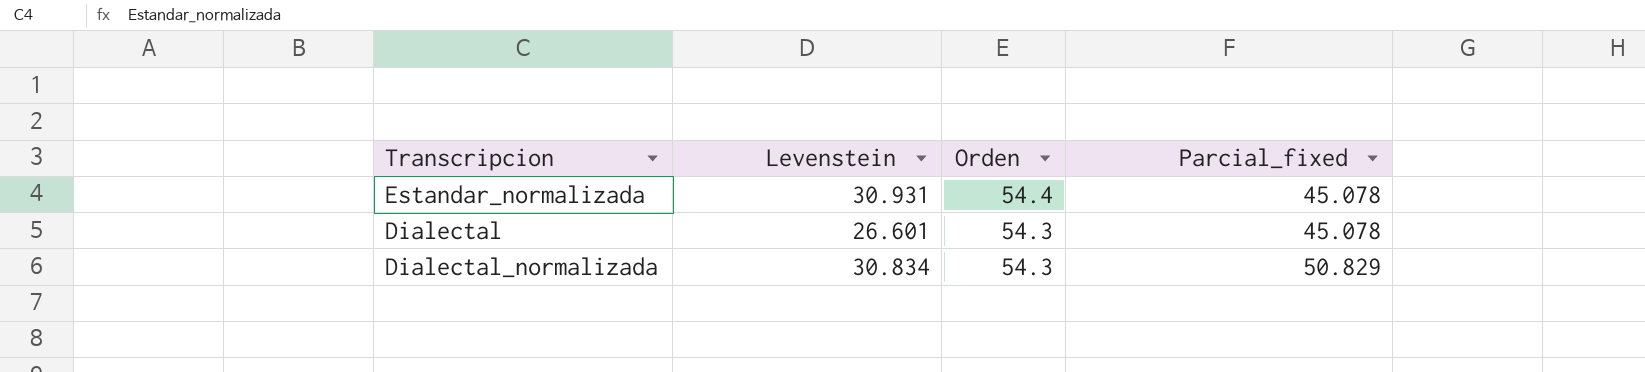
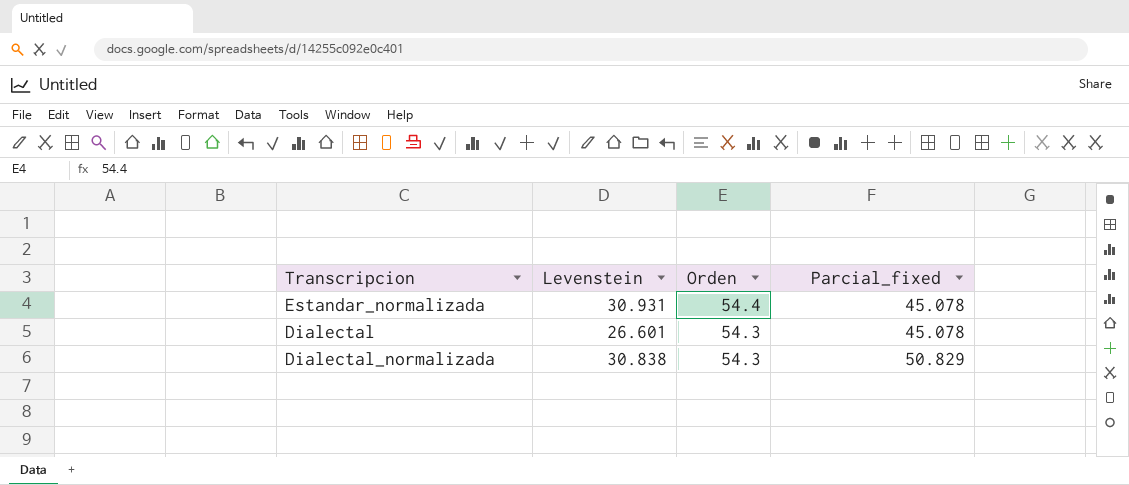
Dialectal_normalizada | Levenstein: 30.834 -> 30.838

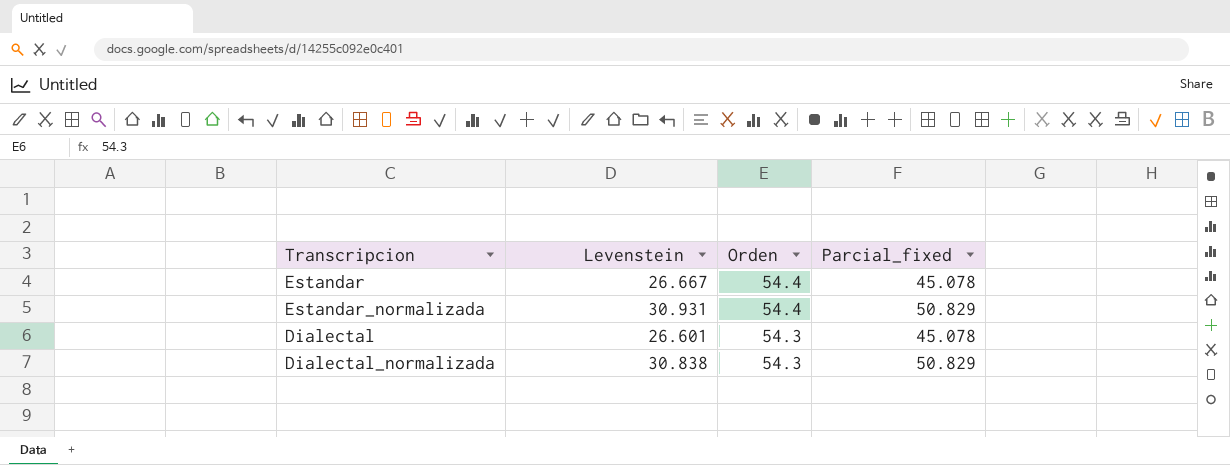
row Estandar: none -> 26.667 | 54.4 | 45.078
Estandar_normalizada | Parcial_fixed: 45.078 -> 50.829

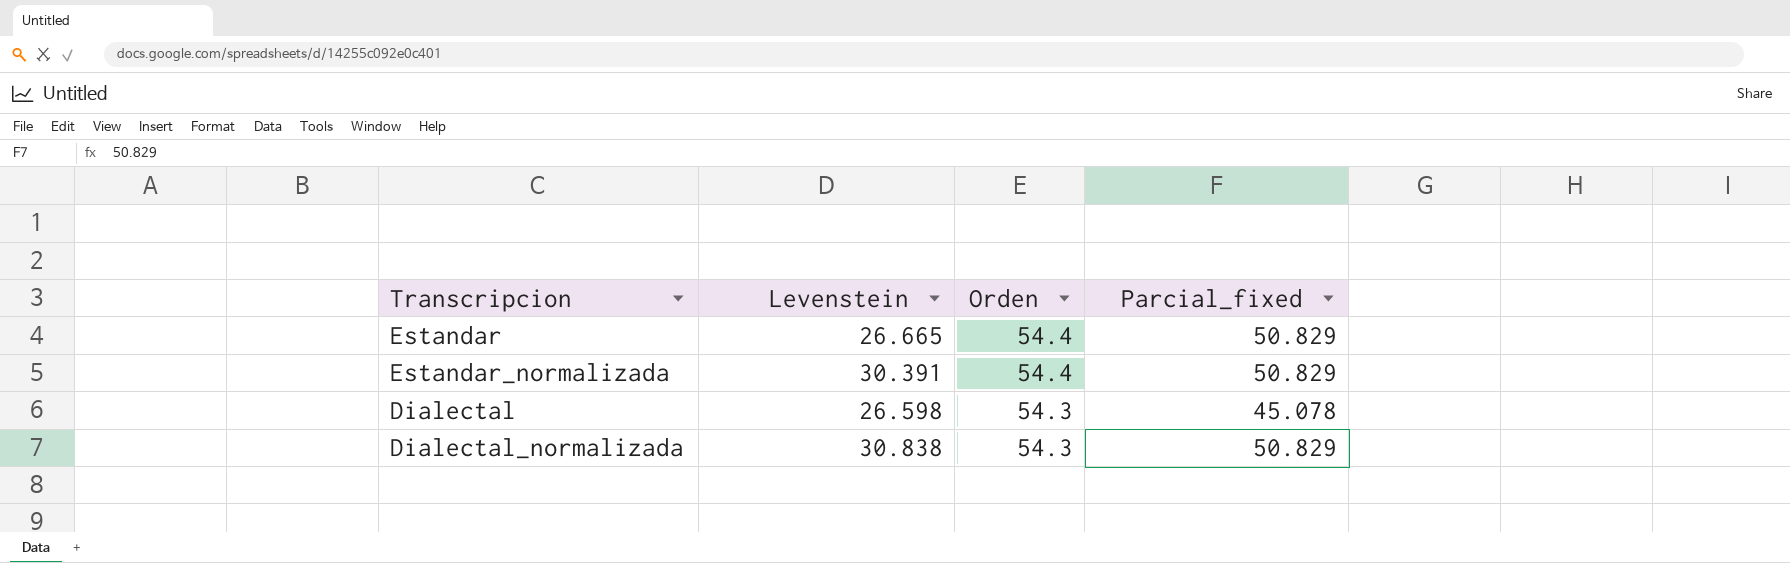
Estandar | Levenstein: 26.667 -> 26.665
Estandar | Parcial_fixed: 45.078 -> 50.829
Estandar_normalizada | Levenstein: 30.931 -> 30.391
Dialectal | Levenstein: 26.601 -> 26.598

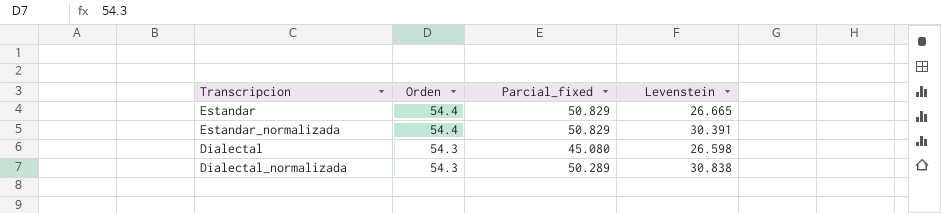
column Levenstein | position: 2 -> 4
Dialectal | Parcial_fixed: 45.078 -> 45.080
Dialectal_normalizada | Parcial_fixed: 50.829 -> 50.289

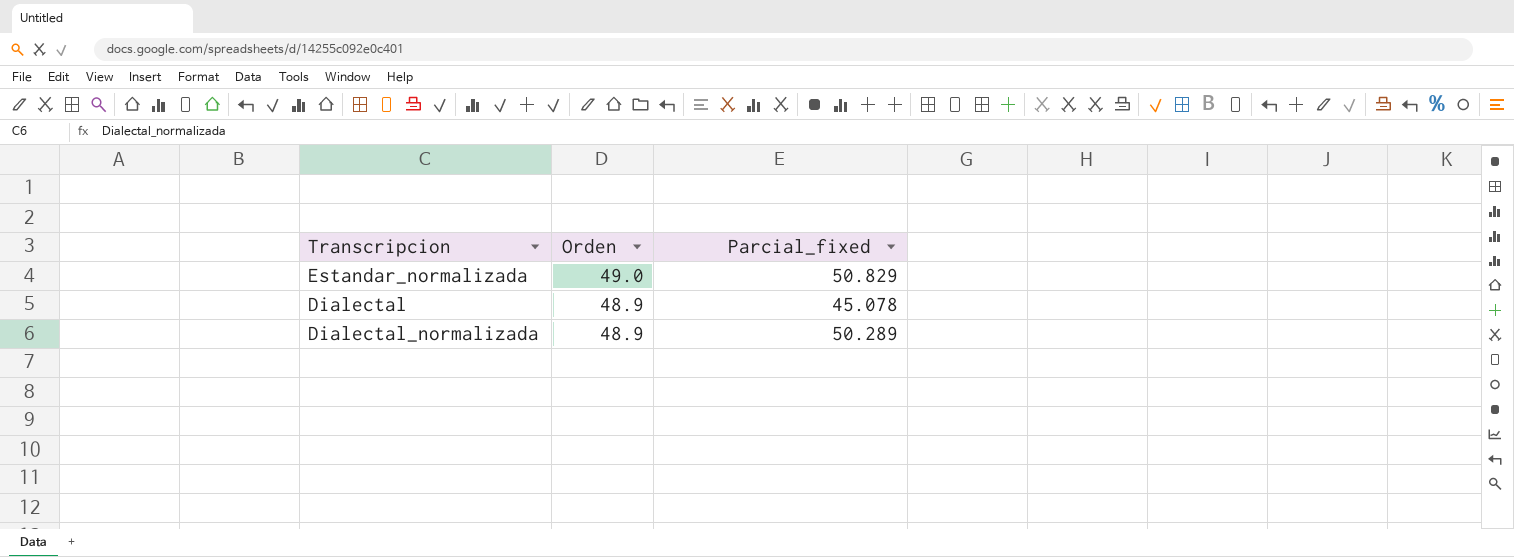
column Levenstein | position: 4 -> none
row Estandar: 54.4 | 50.829 | 26.665 -> none
Estandar_normalizada | Orden: 54.4 -> 49.0
Dialectal | Orden: 54.3 -> 48.9
Dialectal | Parcial_fixed: 45.080 -> 45.078
Dialectal_normalizada | Orden: 54.3 -> 48.9

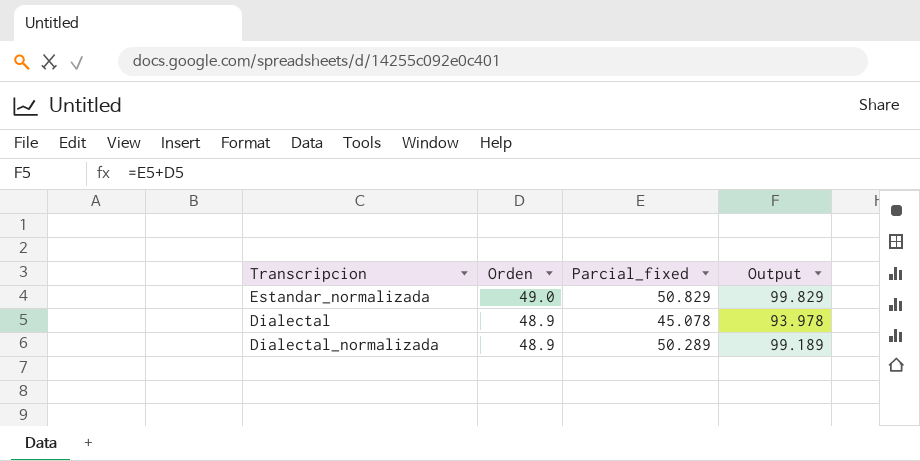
column Output | formula: none -> [Orden] + [Parcial_fixed]

